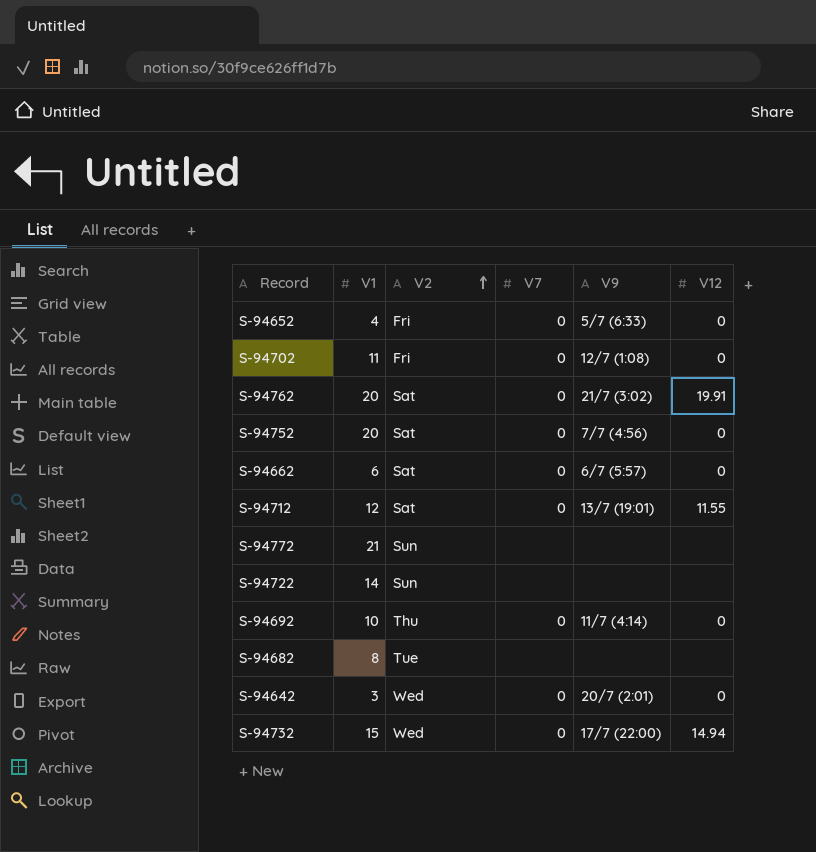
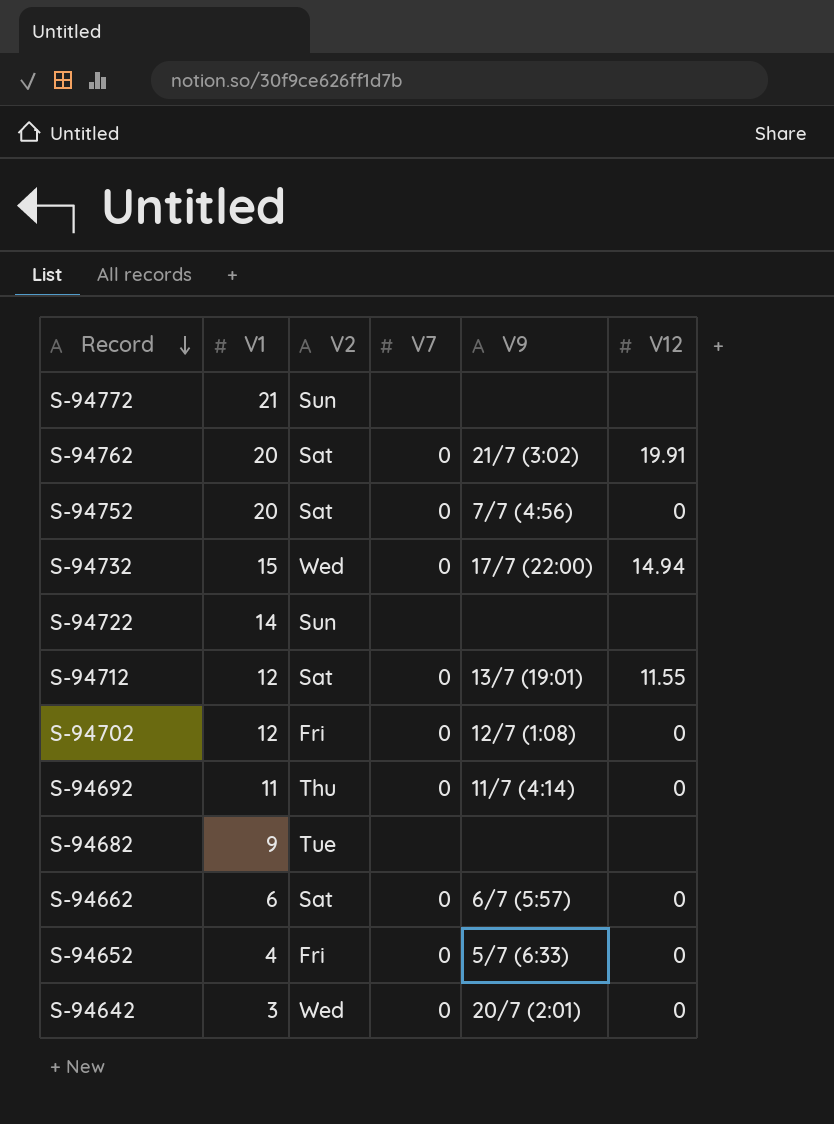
row order: V2 ascending -> Record descending
S-94702 | V1: 11 -> 12
S-94692 | V1: 10 -> 11
S-94682 | V1: 8 -> 9

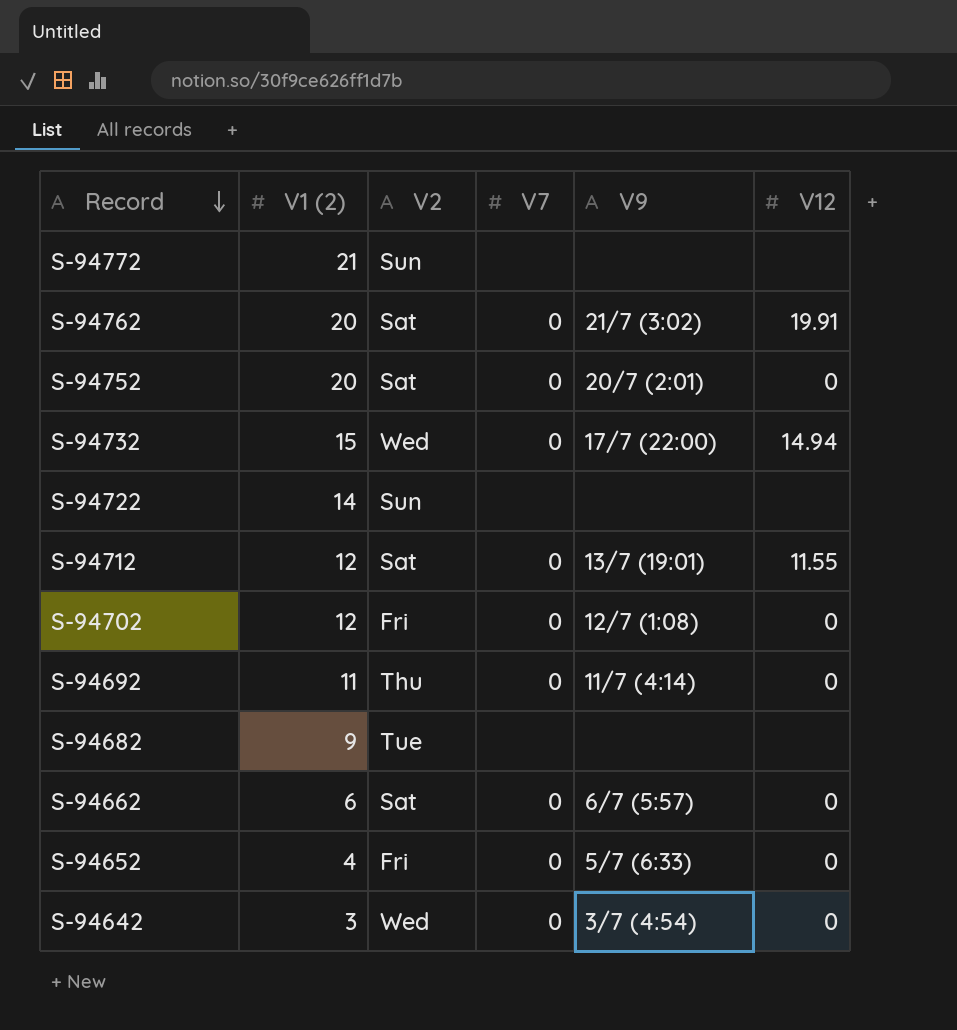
column name: V1 -> V1 (2)
S-94752 | V9: 7/7 (4:56) -> 20/7 (2:01)
S-94642 | V9: 20/7 (2:01) -> 3/7 (4:54)

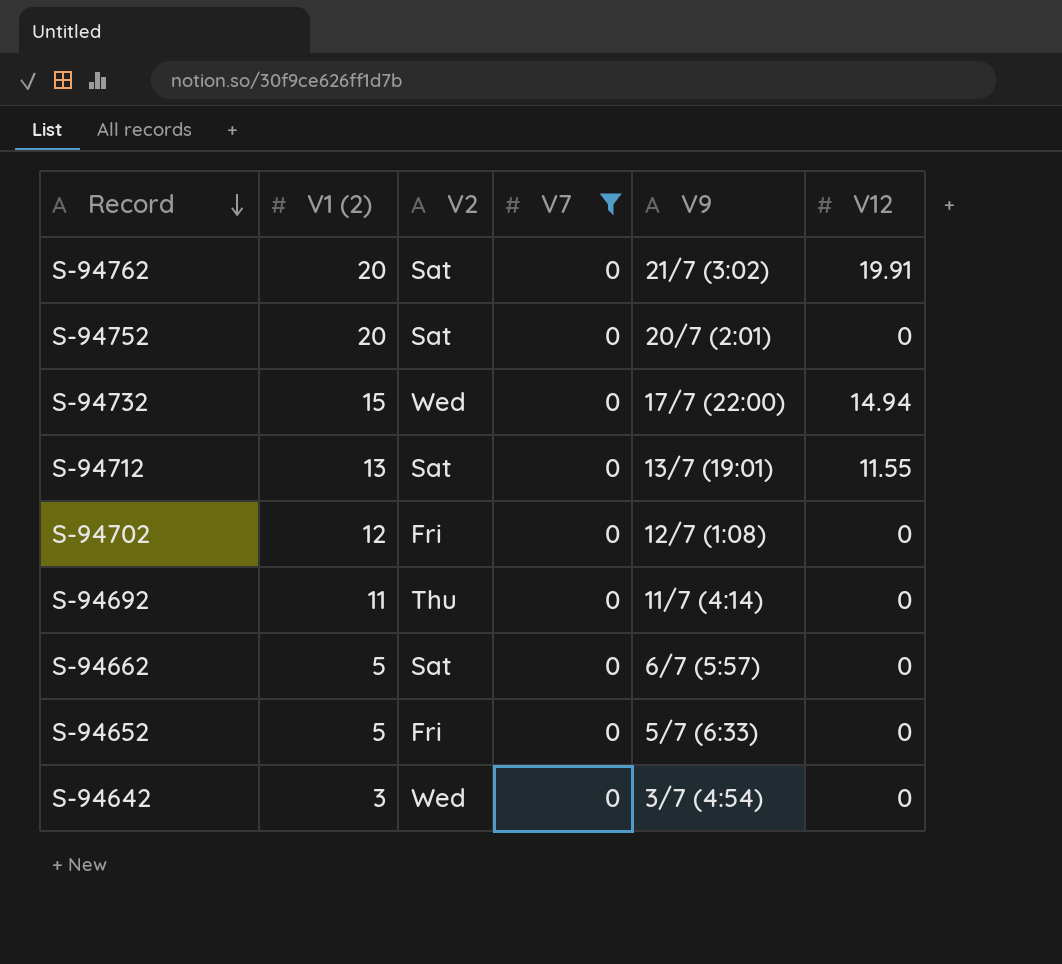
filter: none -> V7 = 0
S-94712 | V1 (2): 12 -> 13
S-94662 | V1 (2): 6 -> 5
S-94652 | V1 (2): 4 -> 5

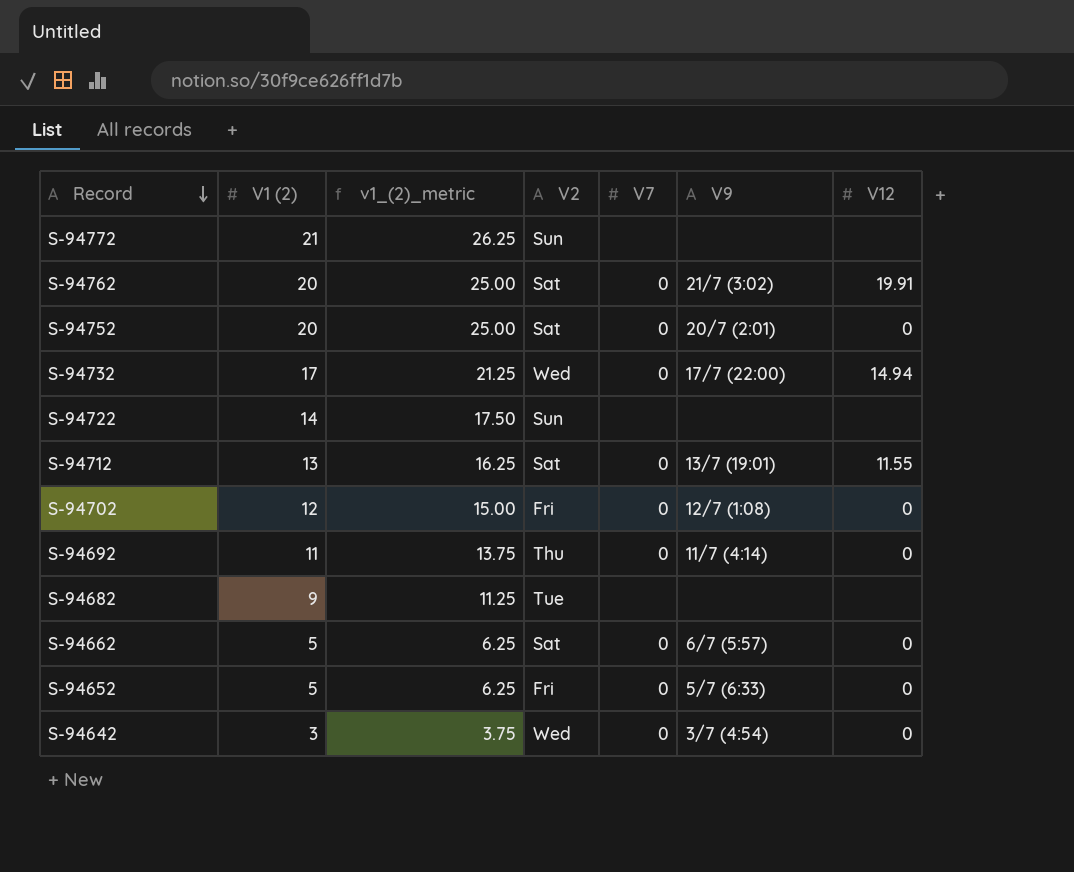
filter: V7 = 0 -> none
column v1_(2)_metric | formula: none -> [V1 (2)] * 1.25
S-94732 | V1 (2): 15 -> 17

